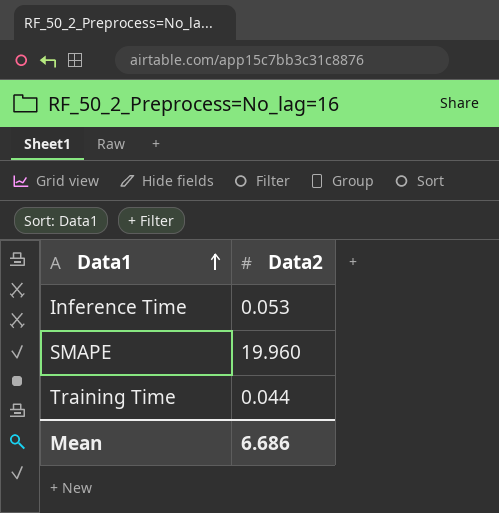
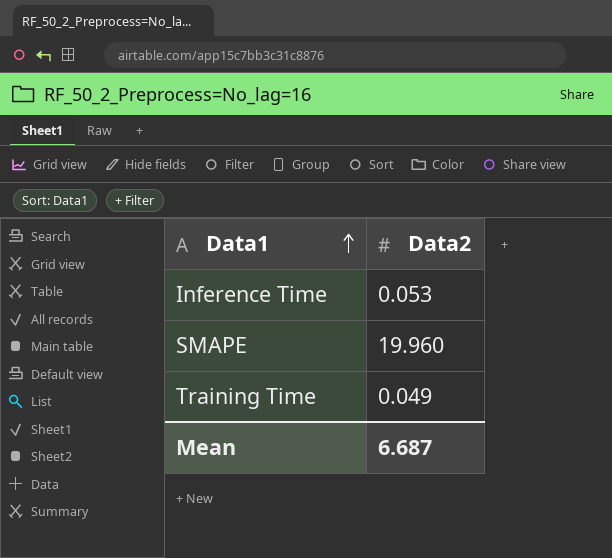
Training Time | Data2: 0.044 -> 0.049
Mean | Data2: 6.686 -> 6.687

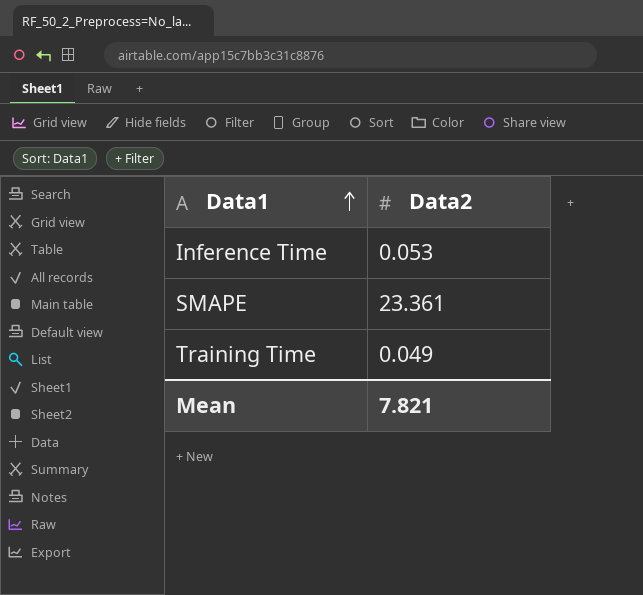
SMAPE | Data2: 19.960 -> 23.361
Mean | Data2: 6.687 -> 7.821

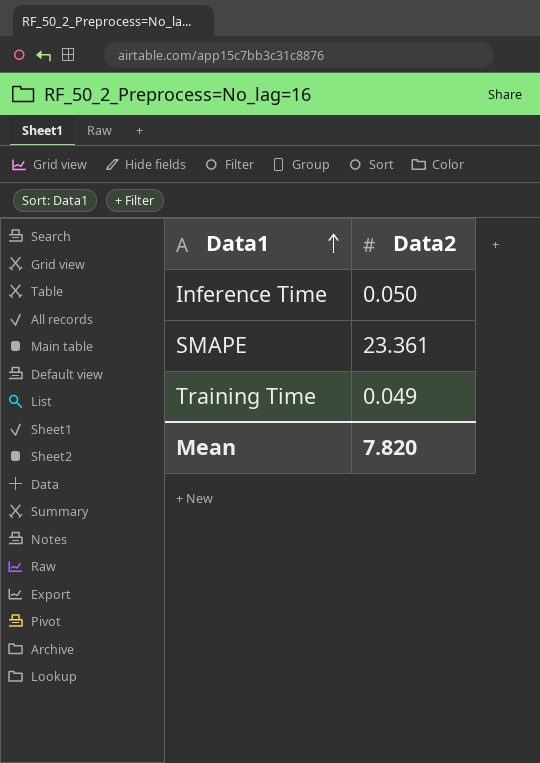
Inference Time | Data2: 0.053 -> 0.050
Mean | Data2: 7.821 -> 7.820

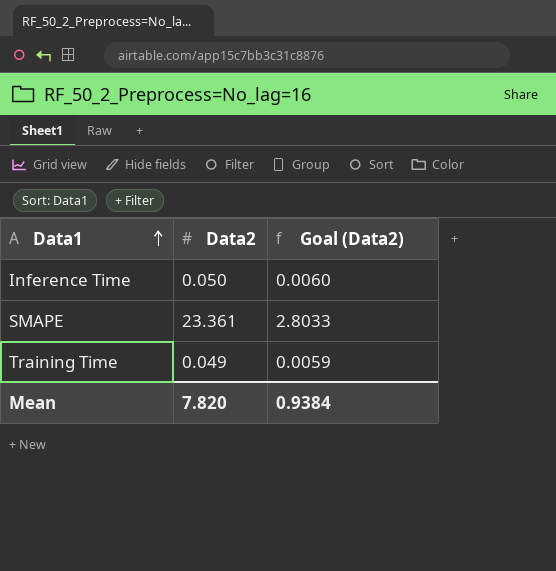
column Goal (Data2) | formula: none -> [Data2] * 0.12

